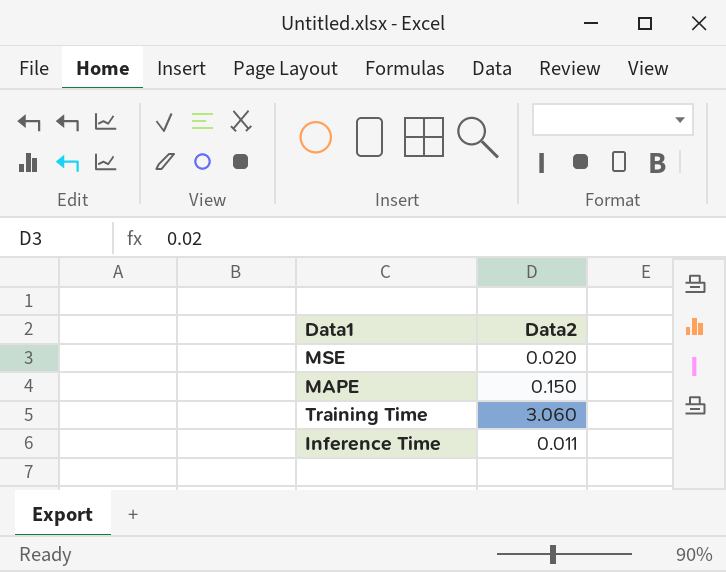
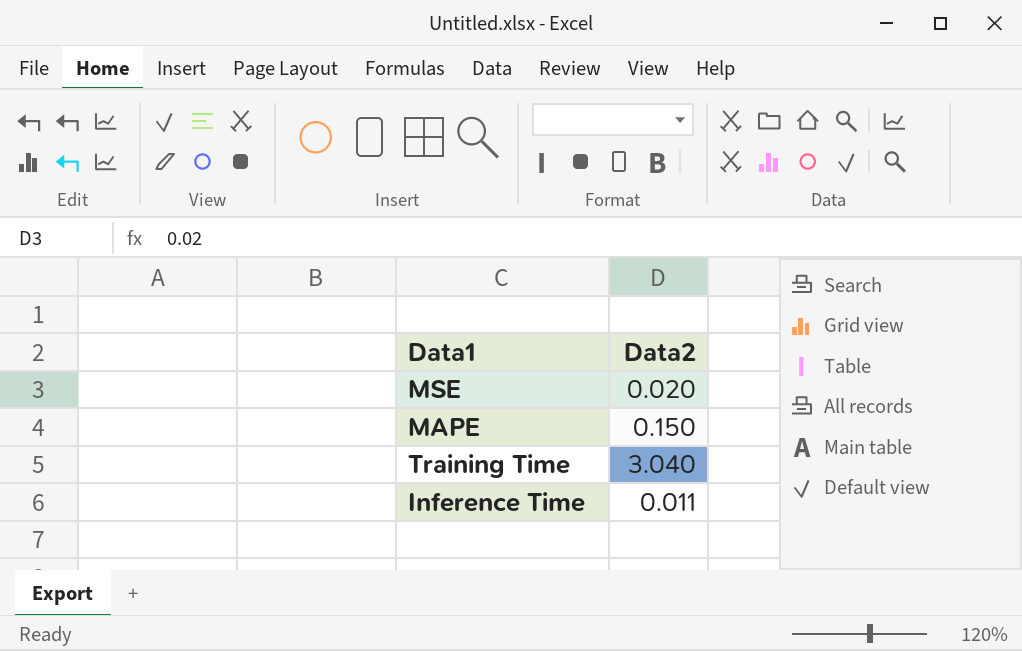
Training Time | Data2: 3.060 -> 3.040

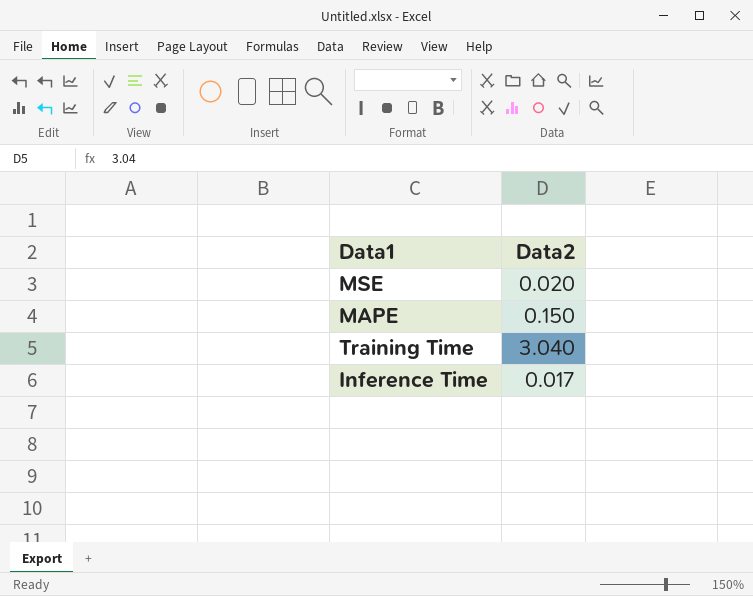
Inference Time | Data2: 0.011 -> 0.017

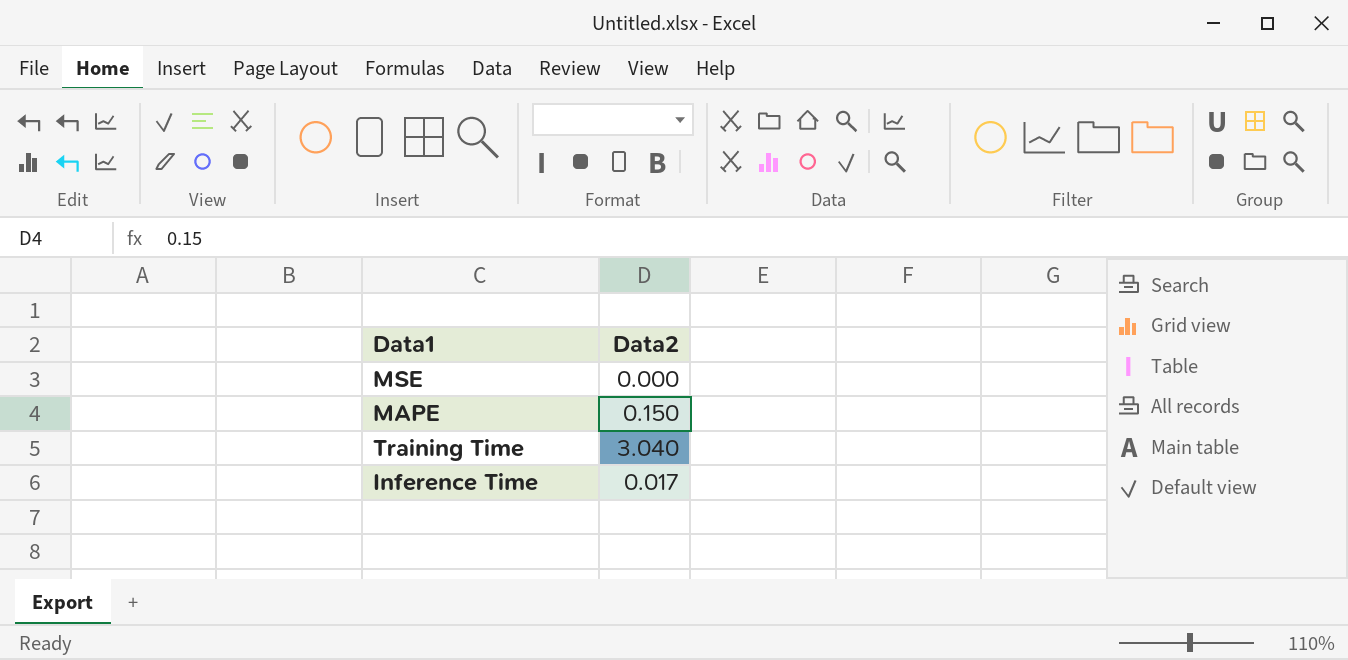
MSE | Data2: 0.020 -> 0.000

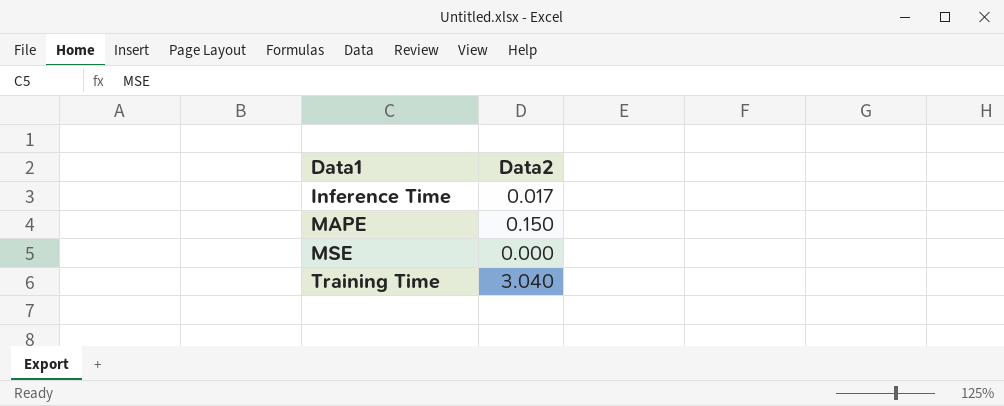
row order: none -> Data1 ascending

